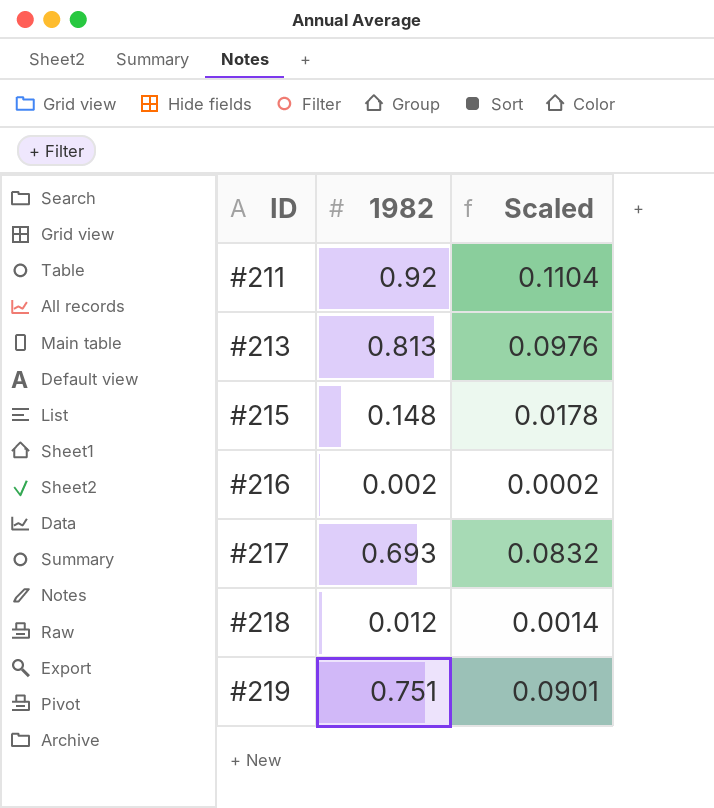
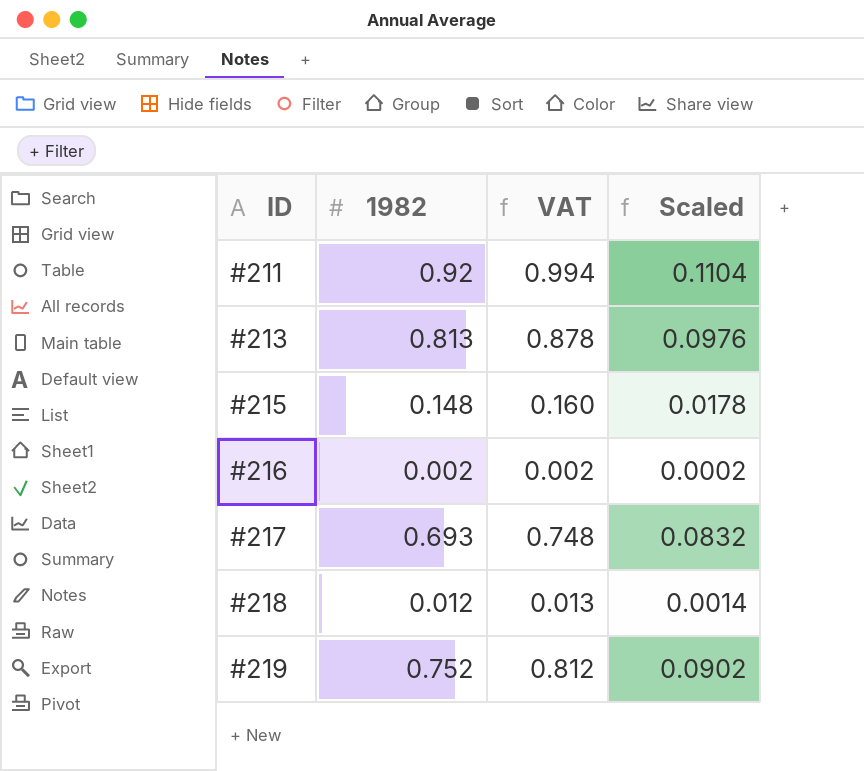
column VAT | formula: none -> [1982] * 1.08
#219 | 1982: 0.751 -> 0.752
#219 | Scaled: 0.0901 -> 0.0902

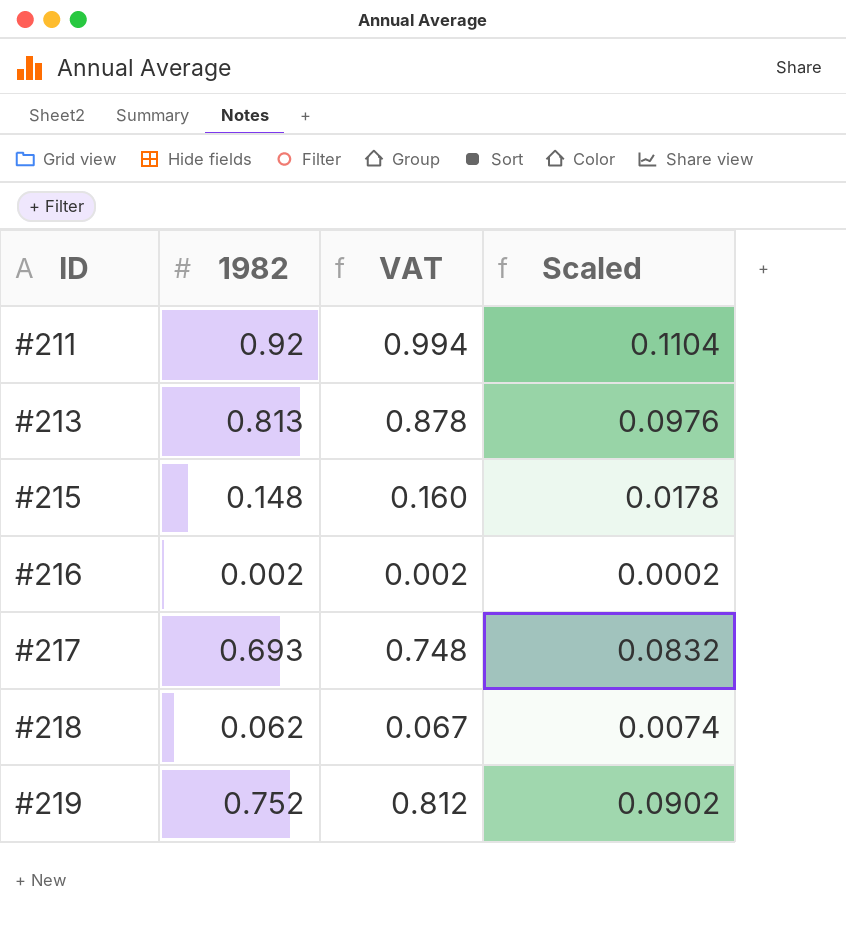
#218 | 1982: 0.012 -> 0.062
#218 | VAT: 0.013 -> 0.067
#218 | Scaled: 0.0014 -> 0.0074

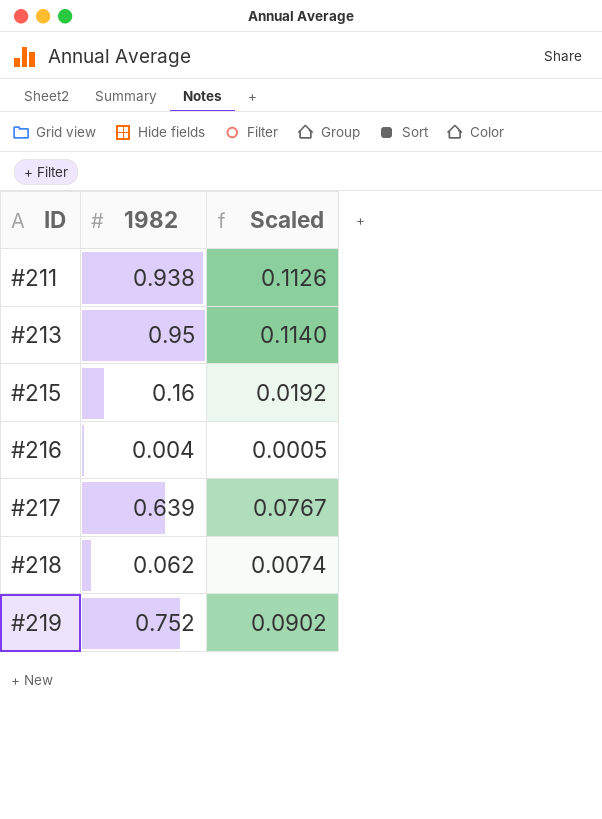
column VAT | formula: [1982] * 1.08 -> none
#211 | 1982: 0.92 -> 0.938
#211 | Scaled: 0.1104 -> 0.1126
#213 | 1982: 0.813 -> 0.95
#213 | Scaled: 0.0976 -> 0.1140
#215 | 1982: 0.148 -> 0.16
#215 | Scaled: 0.0178 -> 0.0192
#216 | 1982: 0.002 -> 0.004
#216 | Scaled: 0.0002 -> 0.0005
#217 | 1982: 0.693 -> 0.639
#217 | Scaled: 0.0832 -> 0.0767

